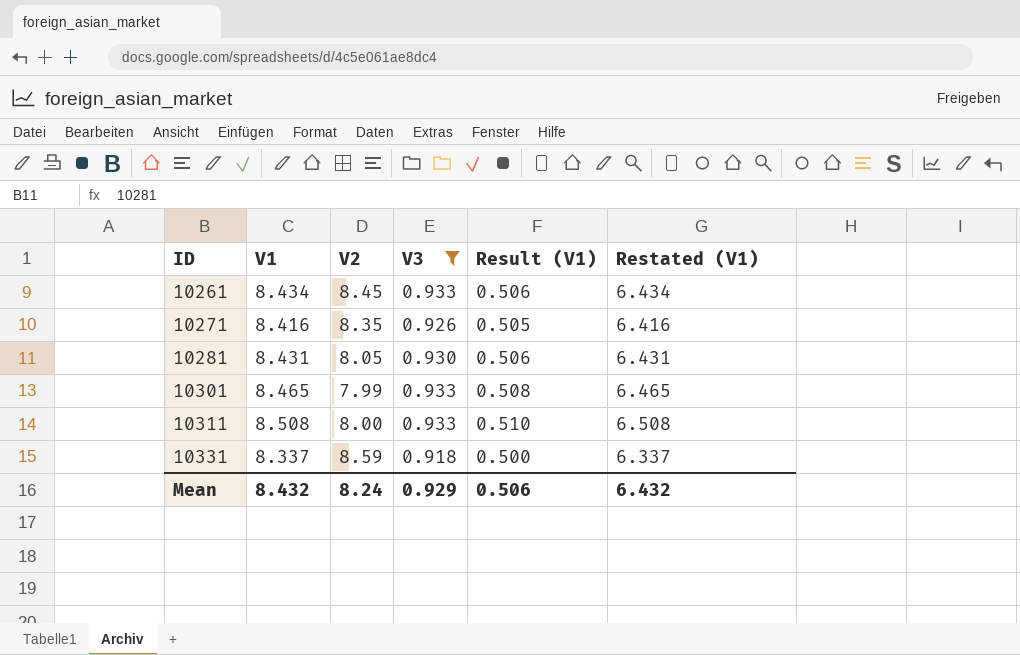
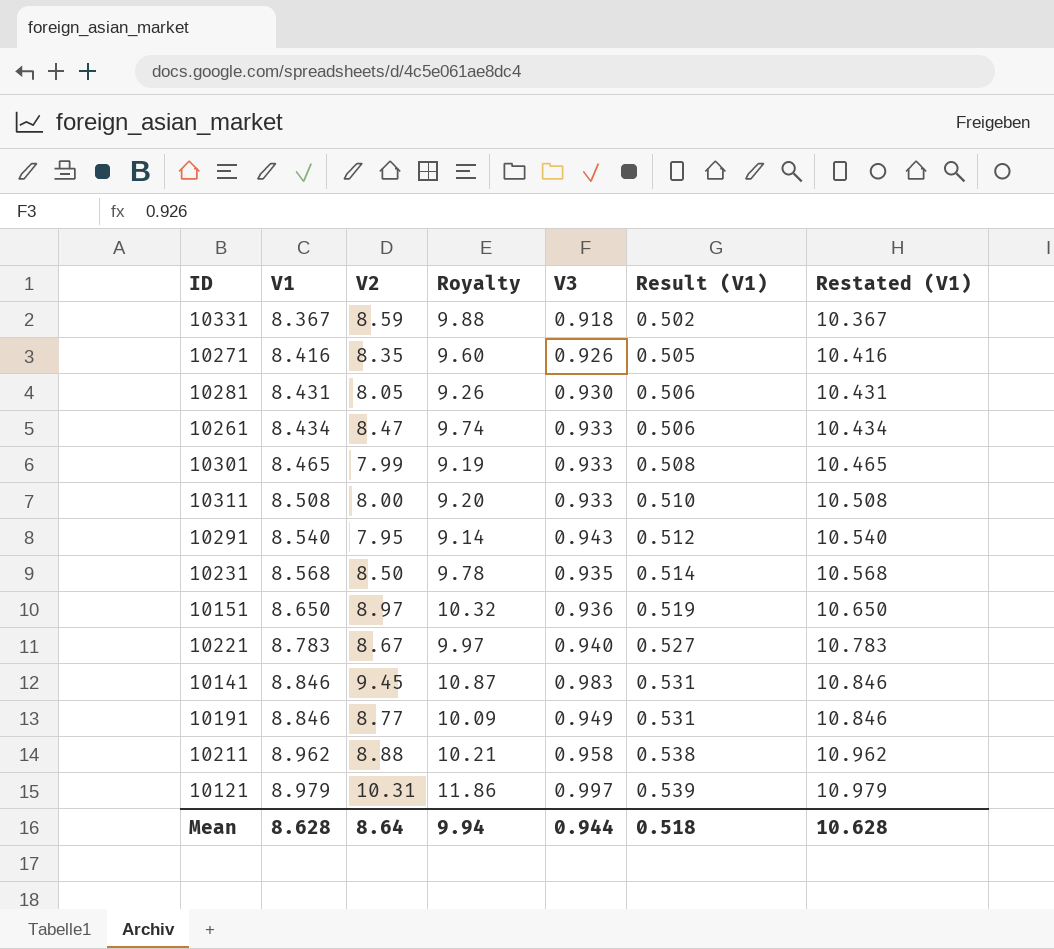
filter: V3 <= 0.933 -> none
row order: ID ascending -> V1 ascending
column Royalty | formula: none -> [V2] * 1.15
column Restated (V1) | formula: [V1] - 2 -> [V1] + 2
10331 | V1: 8.337 -> 8.367
10331 | Result (V1): 0.500 -> 0.502
10261 | V2: 8.45 -> 8.47
Mean | V1: 8.432 -> 8.628
Mean | V2: 8.24 -> 8.64
Mean | V3: 0.929 -> 0.944
Mean | Result (V1): 0.506 -> 0.518
Mean | Restated (V1): 6.432 -> 10.628

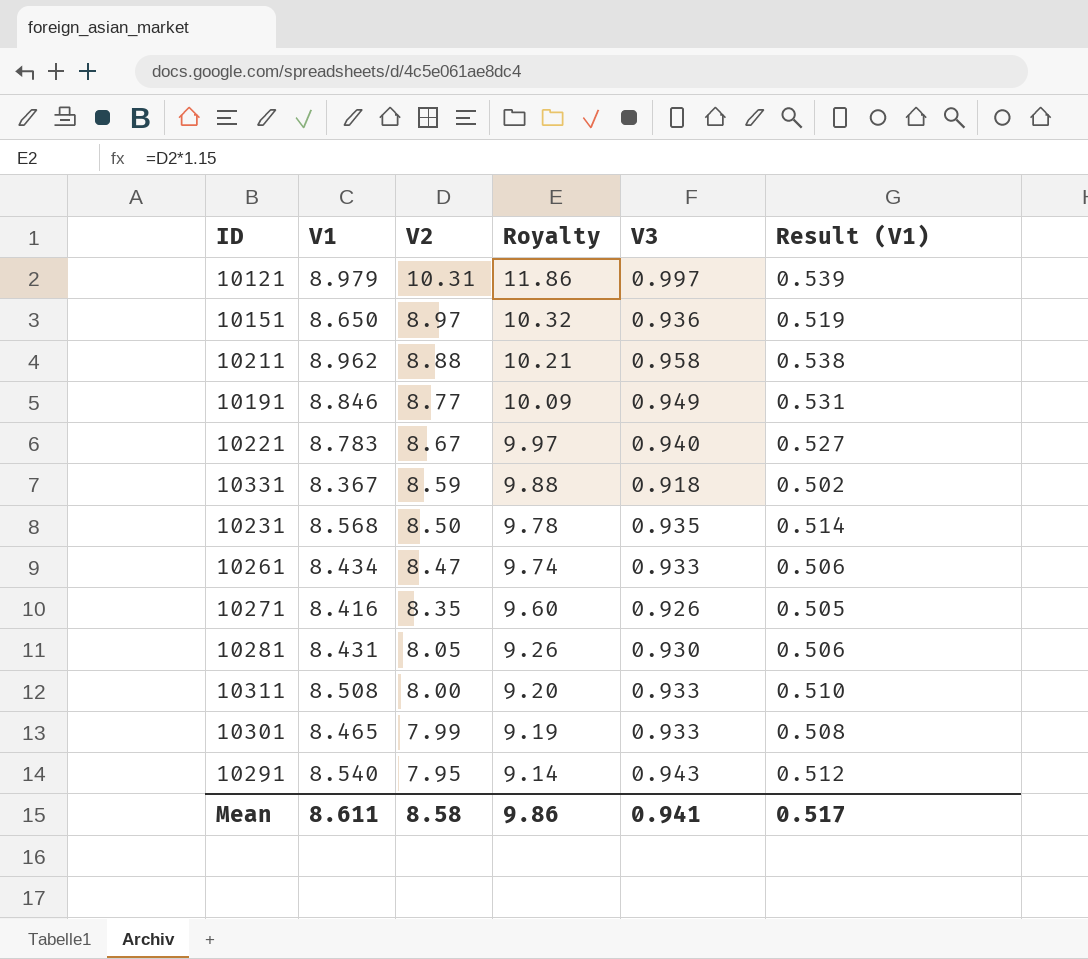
row order: V1 ascending -> V2 descending
column Restated (V1) | formula: [V1] + 2 -> none
row 10141: 8.846 | 9.45 | 10.87 | 0.983 | 0.531 | 10.846 -> none
Mean | V1: 8.628 -> 8.611
Mean | V2: 8.64 -> 8.58
Mean | Royalty: 9.94 -> 9.86
Mean | V3: 0.944 -> 0.941
Mean | Result (V1): 0.518 -> 0.517

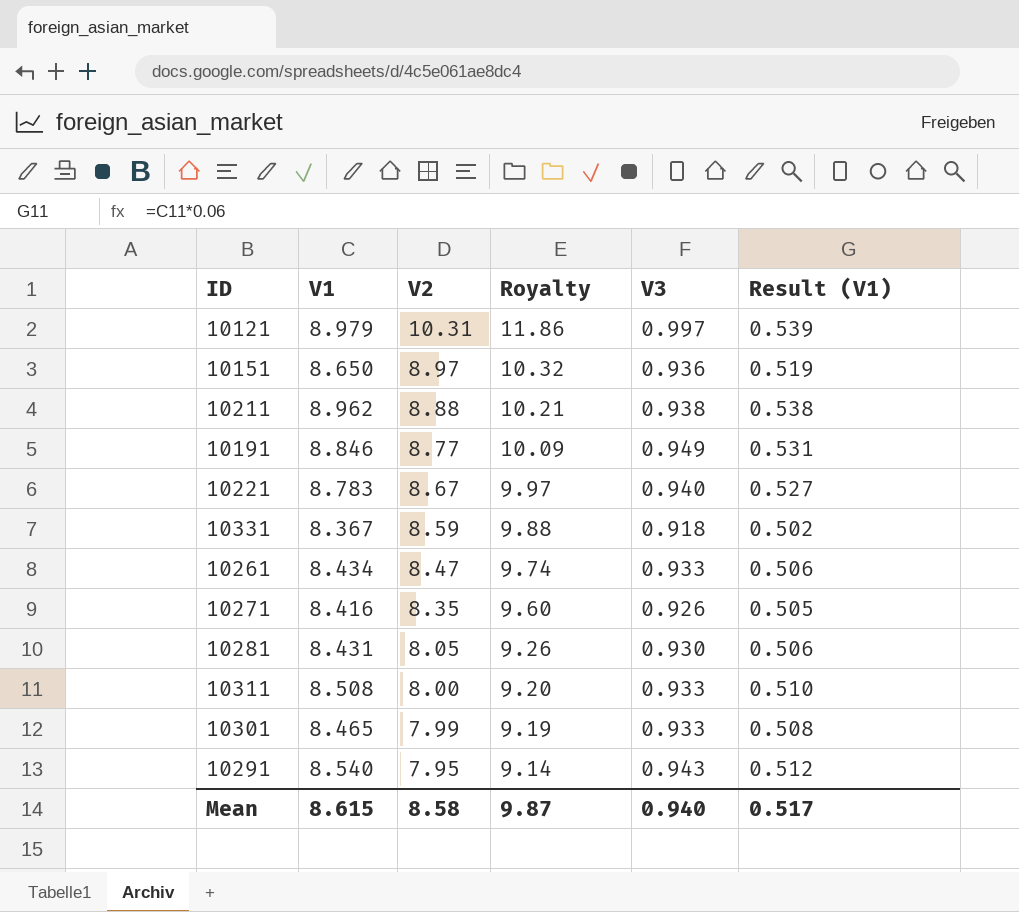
row 10231: 8.568 | 8.50 | 9.78 | 0.935 | 0.514 -> none
10211 | V3: 0.958 -> 0.938
Mean | V1: 8.611 -> 8.615
Mean | Royalty: 9.86 -> 9.87
Mean | V3: 0.941 -> 0.940

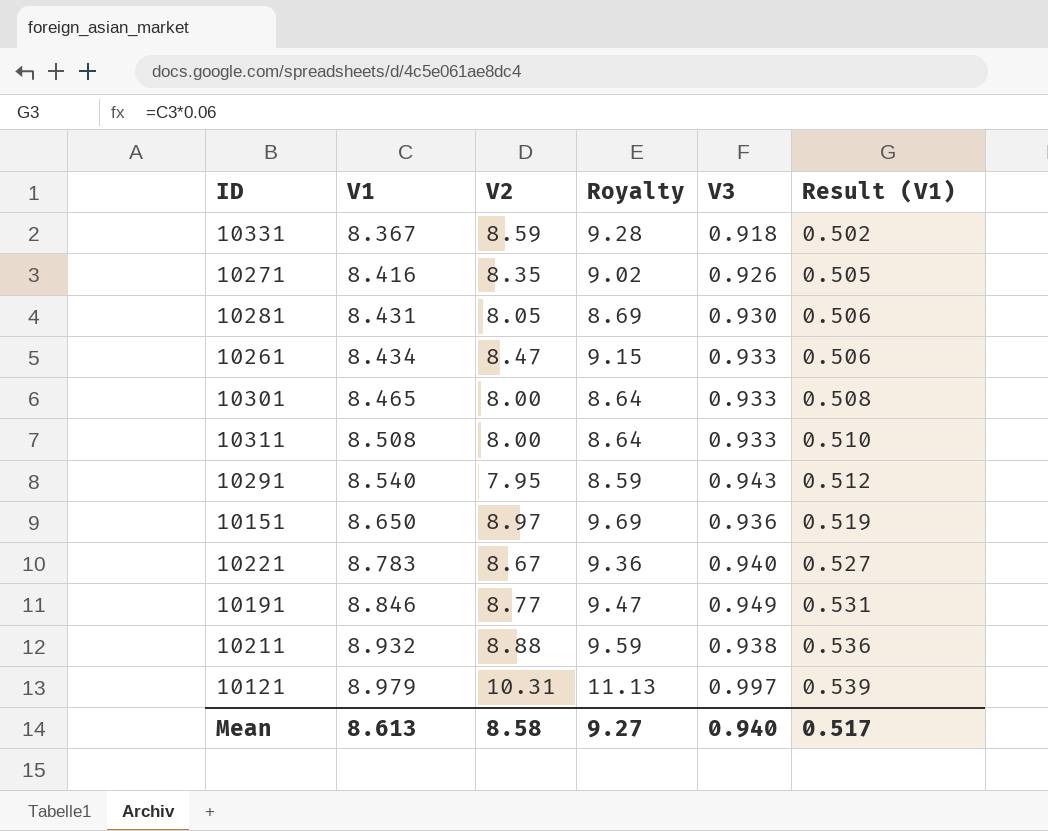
row order: V2 descending -> V1 ascending
column Royalty | formula: [V2] * 1.15 -> [V2] * 1.08
10301 | V2: 7.99 -> 8.00
10211 | V1: 8.962 -> 8.932
10211 | Result (V1): 0.538 -> 0.536
Mean | V1: 8.615 -> 8.613
Mean | Royalty: 9.87 -> 9.27

